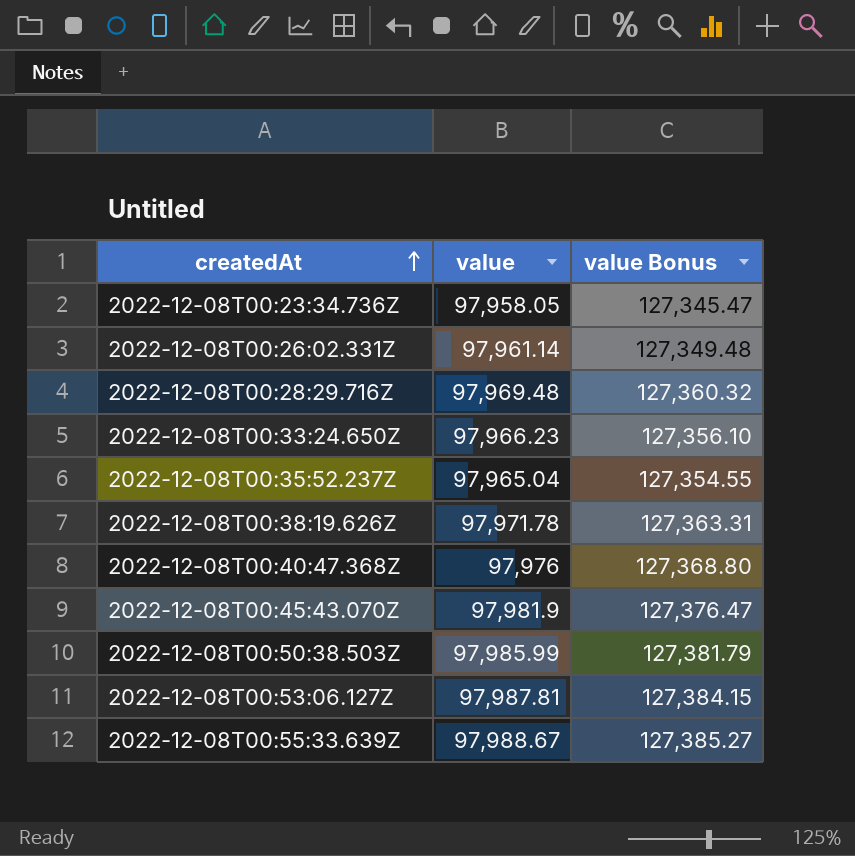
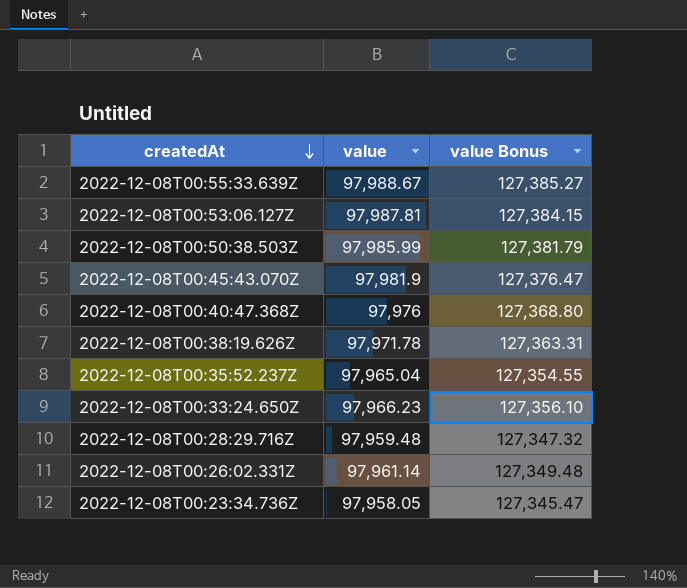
row order: createdAt ascending -> createdAt descending
2022-12-08T00:28:29.716Z | value: 97,969.48 -> 97,959.48
2022-12-08T00:28:29.716Z | value Bonus: 127,360.32 -> 127,347.32

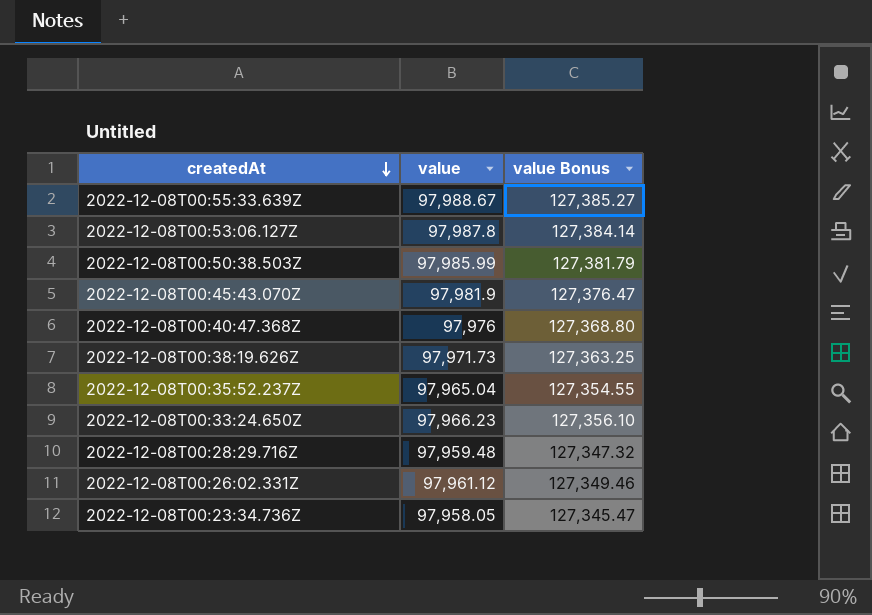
2022-12-08T00:53:06.127Z | value: 97,987.81 -> 97,987.8
2022-12-08T00:53:06.127Z | value Bonus: 127,384.15 -> 127,384.14
2022-12-08T00:38:19.626Z | value: 97,971.78 -> 97,971.73
2022-12-08T00:38:19.626Z | value Bonus: 127,363.31 -> 127,363.25
2022-12-08T00:26:02.331Z | value: 97,961.14 -> 97,961.12
2022-12-08T00:26:02.331Z | value Bonus: 127,349.48 -> 127,349.46

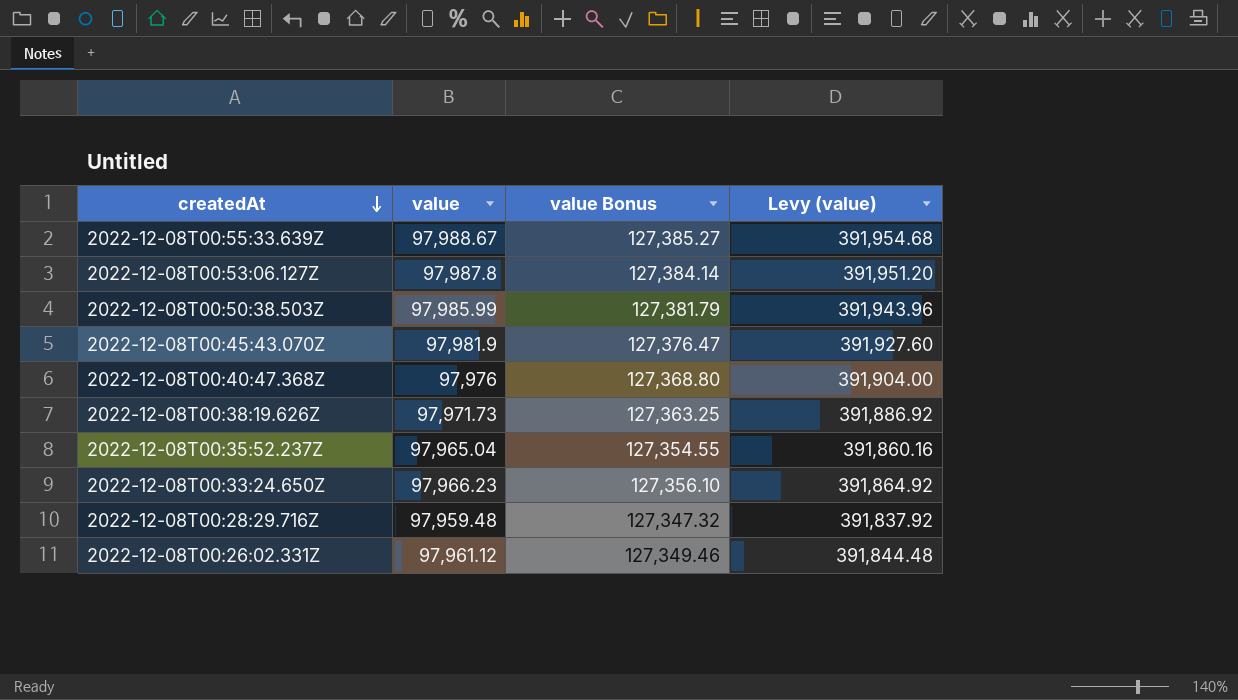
column Levy (value) | formula: none -> [value] * 4
row 2022-12-08T00:23:34.736Z: 97,958.05 | 127,345.47 -> none

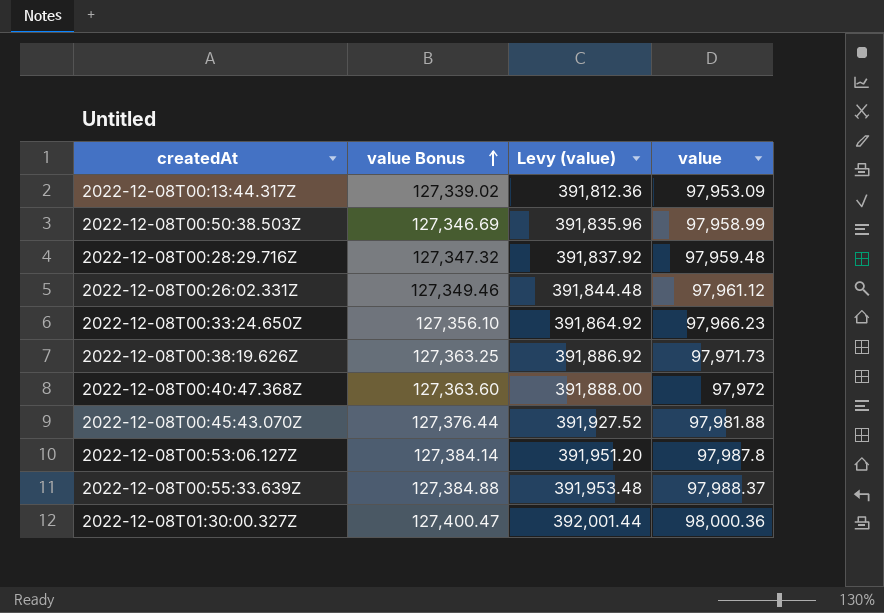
row order: createdAt descending -> value Bonus ascending
column value | position: 2 -> 4
row 2022-12-08T00:35:52.237Z: 97,965.04 | 127,354.55 | 391,860.16 -> none
row 2022-12-08T00:13:44.317Z: none -> 127,339.02 | 391,812.36 | 97,953.09
2022-12-08T00:50:38.503Z | value Bonus: 127,381.79 -> 127,346.69
2022-12-08T00:50:38.503Z | Levy (value): 391,943.96 -> 391,835.96
2022-12-08T00:50:38.503Z | value: 97,985.99 -> 97,958.99
2022-12-08T00:40:47.368Z | value Bonus: 127,368.80 -> 127,363.60
2022-12-08T00:40:47.368Z | Levy (value): 391,904.00 -> 391,888.00
2022-12-08T00:40:47.368Z | value: 97,976 -> 97,972
2022-12-08T00:45:43.070Z | value Bonus: 127,376.47 -> 127,376.44
2022-12-08T00:45:43.070Z | Levy (value): 391,927.60 -> 391,927.52
2022-12-08T00:45:43.070Z | value: 97,981.9 -> 97,981.88
2022-12-08T00:55:33.639Z | value Bonus: 127,385.27 -> 127,384.88
2022-12-08T00:55:33.639Z | Levy (value): 391,954.68 -> 391,953.48
2022-12-08T00:55:33.639Z | value: 97,988.67 -> 97,988.37
row 2022-12-08T01:30:00.327Z: none -> 127,400.47 | 392,001.44 | 98,000.36

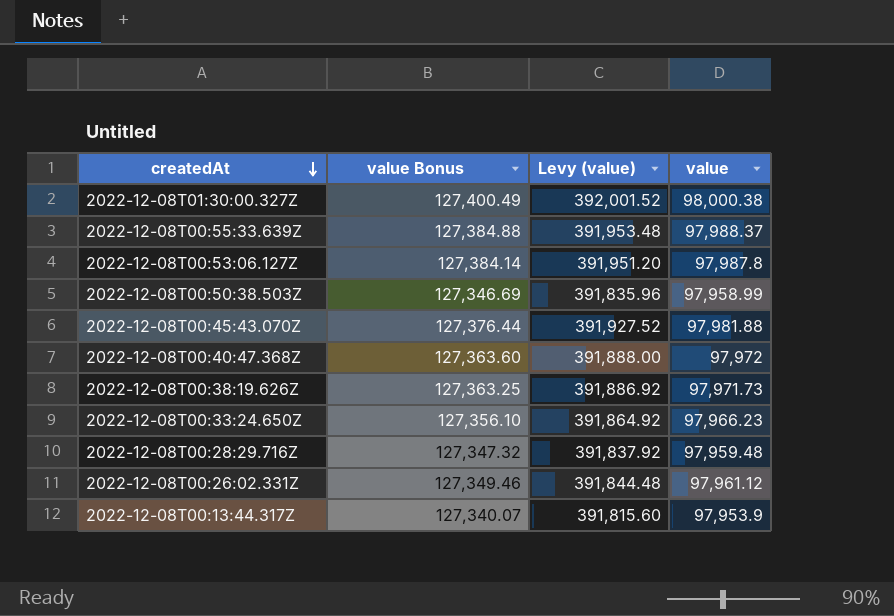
row order: value Bonus ascending -> createdAt descending
2022-12-08T01:30:00.327Z | value Bonus: 127,400.47 -> 127,400.49
2022-12-08T01:30:00.327Z | Levy (value): 392,001.44 -> 392,001.52
2022-12-08T01:30:00.327Z | value: 98,000.36 -> 98,000.38
2022-12-08T00:13:44.317Z | value Bonus: 127,339.02 -> 127,340.07
2022-12-08T00:13:44.317Z | Levy (value): 391,812.36 -> 391,815.60
2022-12-08T00:13:44.317Z | value: 97,953.09 -> 97,953.9

